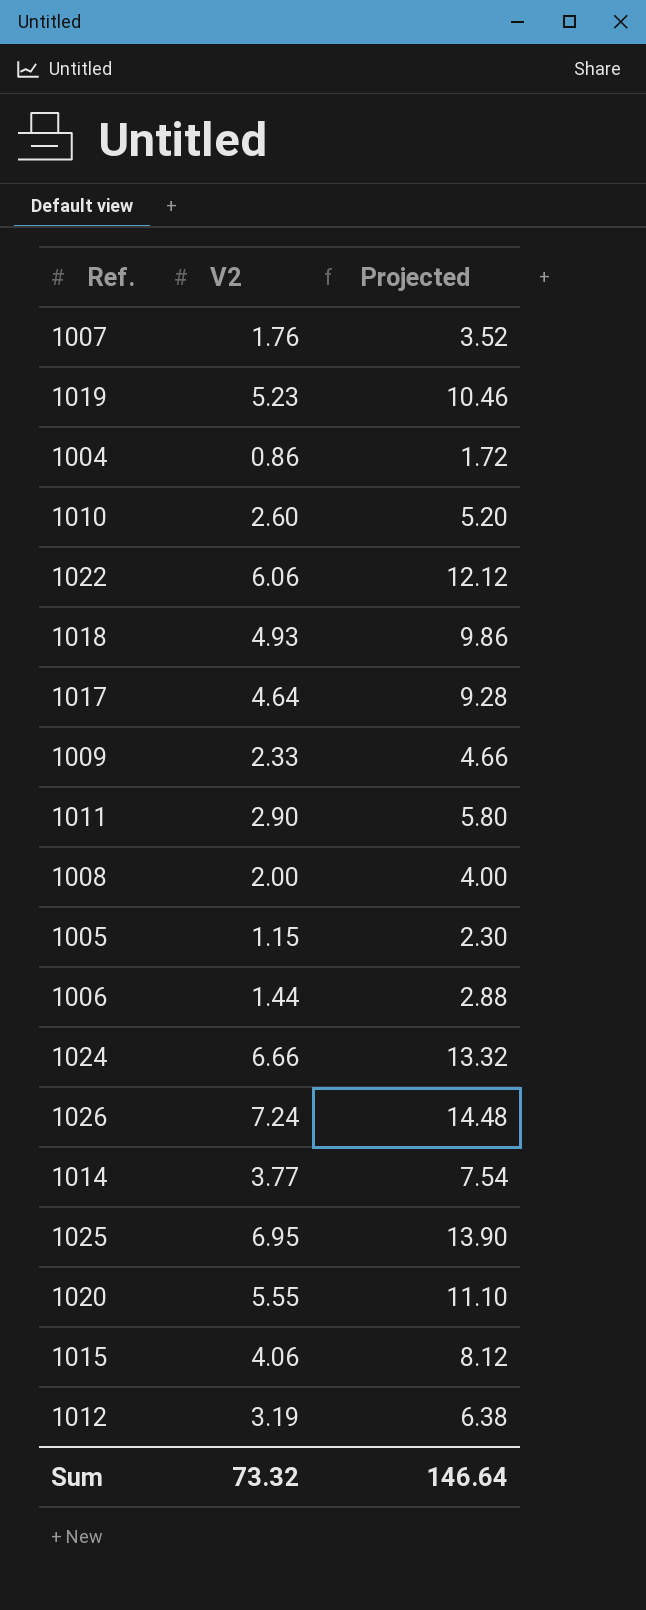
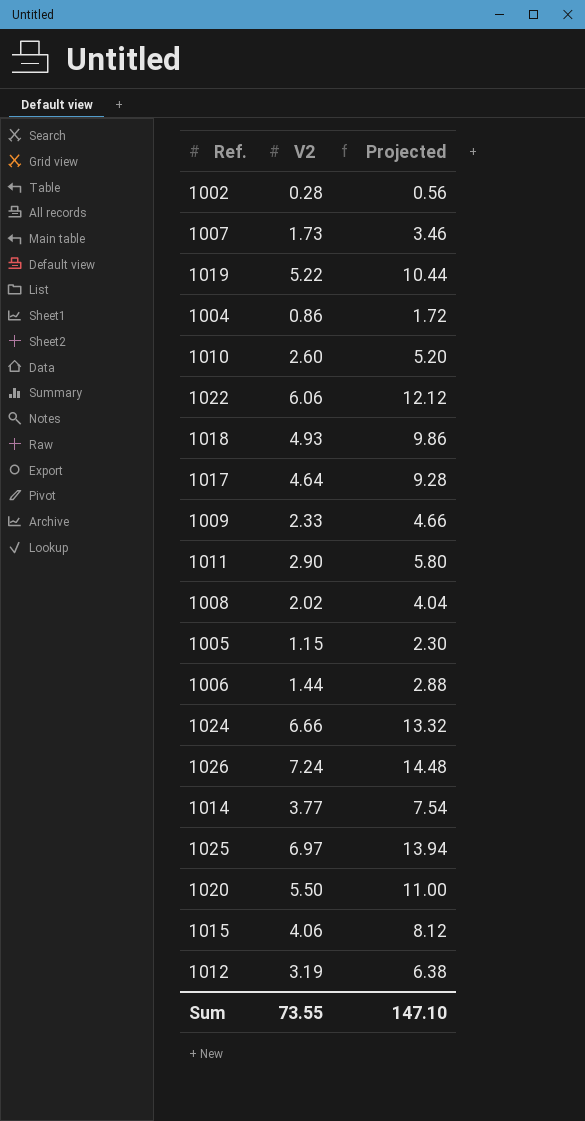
row 1002: none -> 0.28 | 0.56
1007 | V2: 1.76 -> 1.73
1007 | Projected: 3.52 -> 3.46
1019 | V2: 5.23 -> 5.22
1019 | Projected: 10.46 -> 10.44
1008 | V2: 2.00 -> 2.02
1008 | Projected: 4.00 -> 4.04
1025 | V2: 6.95 -> 6.97
1025 | Projected: 13.90 -> 13.94
1020 | V2: 5.55 -> 5.50
1020 | Projected: 11.10 -> 11.00
Sum | V2: 73.32 -> 73.55
Sum | Projected: 146.64 -> 147.10

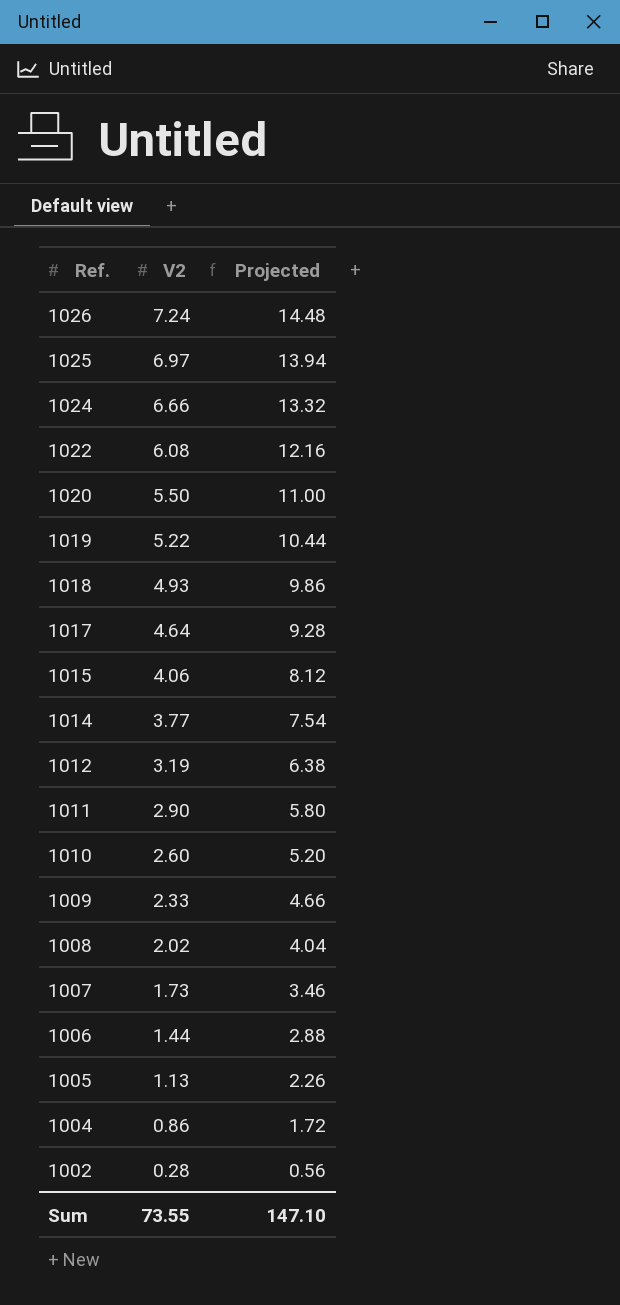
row order: none -> Ref. descending
1022 | V2: 6.06 -> 6.08
1022 | Projected: 12.12 -> 12.16
1005 | V2: 1.15 -> 1.13
1005 | Projected: 2.30 -> 2.26

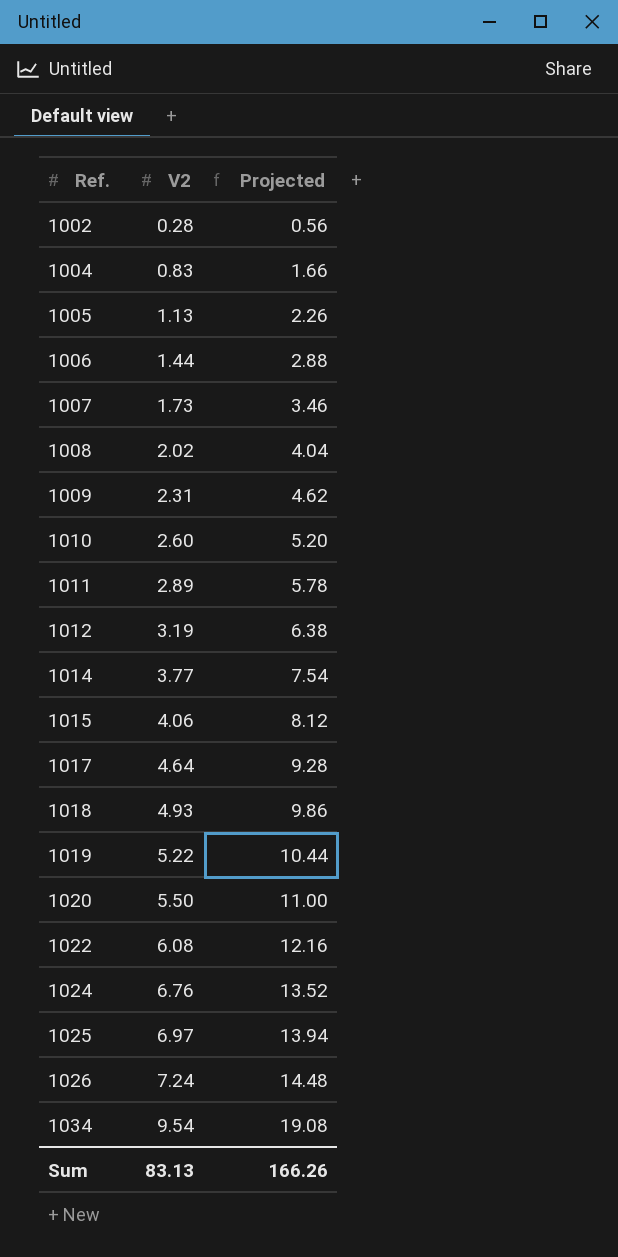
row order: Ref. descending -> Ref. ascending
1004 | V2: 0.86 -> 0.83
1004 | Projected: 1.72 -> 1.66
1009 | V2: 2.33 -> 2.31
1009 | Projected: 4.66 -> 4.62
1011 | V2: 2.90 -> 2.89
1011 | Projected: 5.80 -> 5.78
1024 | V2: 6.66 -> 6.76
1024 | Projected: 13.32 -> 13.52
row 1034: none -> 9.54 | 19.08
Sum | V2: 73.55 -> 83.13
Sum | Projected: 147.10 -> 166.26

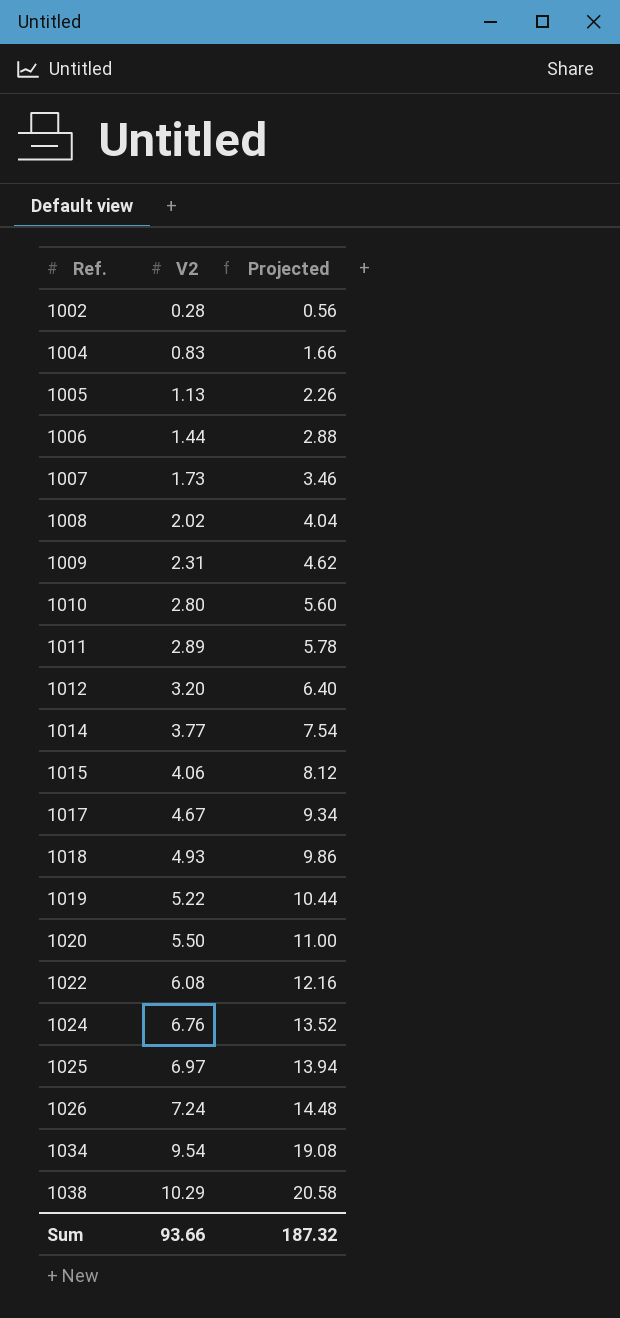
1010 | V2: 2.60 -> 2.80
1010 | Projected: 5.20 -> 5.60
1012 | V2: 3.19 -> 3.20
1012 | Projected: 6.38 -> 6.40
1017 | V2: 4.64 -> 4.67
1017 | Projected: 9.28 -> 9.34
row 1038: none -> 10.29 | 20.58
Sum | V2: 83.13 -> 93.66
Sum | Projected: 166.26 -> 187.32

